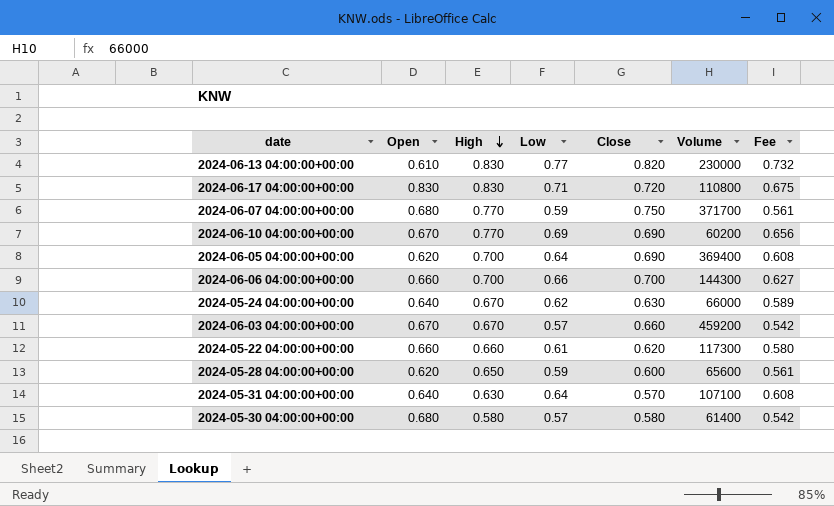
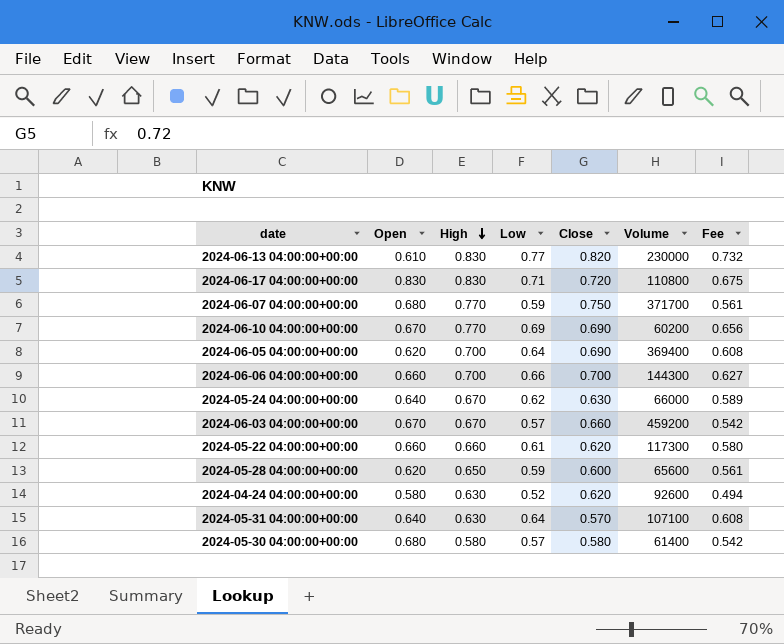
row 2024-04-24 04:00:00+00:00: none -> 0.580 | 0.630 | 0.52 | 0.620 | 92600 | 0.494

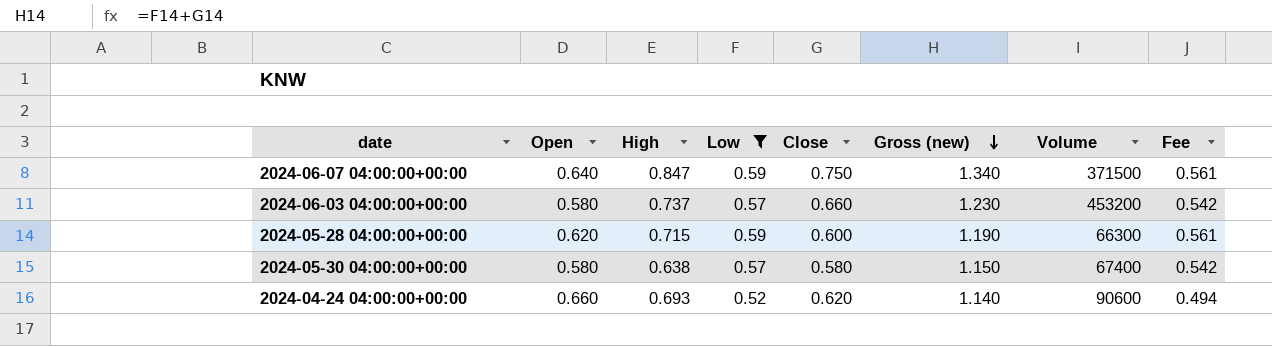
filter: none -> Low <= 0.59
row order: High descending -> Gross (new) descending
column Gross (new) | formula: none -> [Low] + [Close]
2024-06-07 04:00:00+00:00 | Open: 0.680 -> 0.640
2024-06-07 04:00:00+00:00 | High: 0.770 -> 0.847
2024-06-07 04:00:00+00:00 | Volume: 371700 -> 371500
2024-06-03 04:00:00+00:00 | Open: 0.670 -> 0.580
2024-06-03 04:00:00+00:00 | High: 0.670 -> 0.737
2024-06-03 04:00:00+00:00 | Volume: 459200 -> 453200
2024-05-28 04:00:00+00:00 | High: 0.650 -> 0.715
2024-05-28 04:00:00+00:00 | Volume: 65600 -> 66300
2024-05-30 04:00:00+00:00 | Open: 0.680 -> 0.580
2024-05-30 04:00:00+00:00 | High: 0.580 -> 0.638
2024-05-30 04:00:00+00:00 | Volume: 61400 -> 67400
2024-04-24 04:00:00+00:00 | Open: 0.580 -> 0.660
2024-04-24 04:00:00+00:00 | High: 0.630 -> 0.693
2024-04-24 04:00:00+00:00 | Volume: 92600 -> 90600

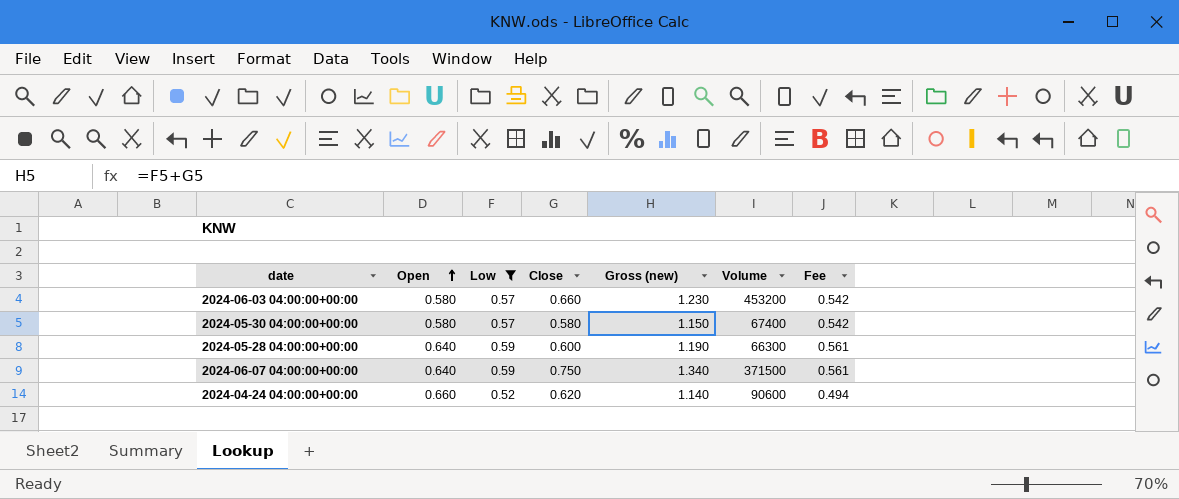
row order: Gross (new) descending -> Open ascending
column High | position: 3 -> none
2024-05-28 04:00:00+00:00 | Open: 0.620 -> 0.640

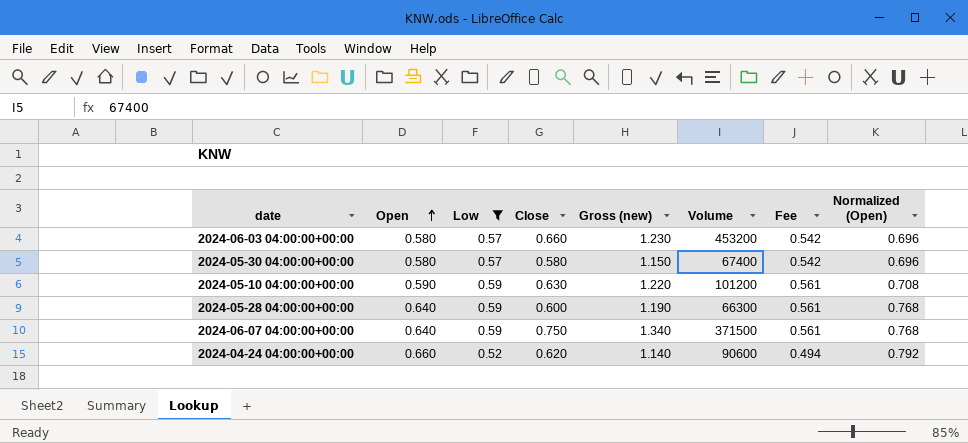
column Normalized (Open) | formula: none -> [Open] * 1.2
row 2024-05-10 04:00:00+00:00: none -> 0.590 | 0.59 | 0.630 | 1.220 | 101200 | 0.561 | 0.708

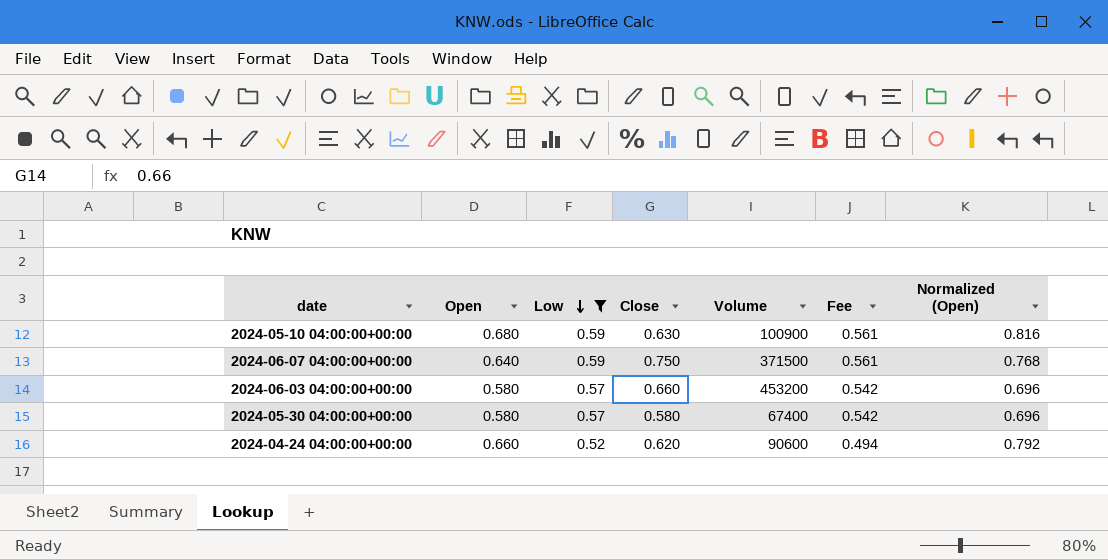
row order: Open ascending -> Low descending
column Gross (new) | formula: [Low] + [Close] -> none
row 2024-05-28 04:00:00+00:00: 0.640 | 0.59 | 0.600 | 1.190 | 66300 | 0.561 | 0.768 -> none
2024-05-10 04:00:00+00:00 | Open: 0.590 -> 0.680
2024-05-10 04:00:00+00:00 | Volume: 101200 -> 100900
2024-05-10 04:00:00+00:00 | Normalized (Open): 0.708 -> 0.816

